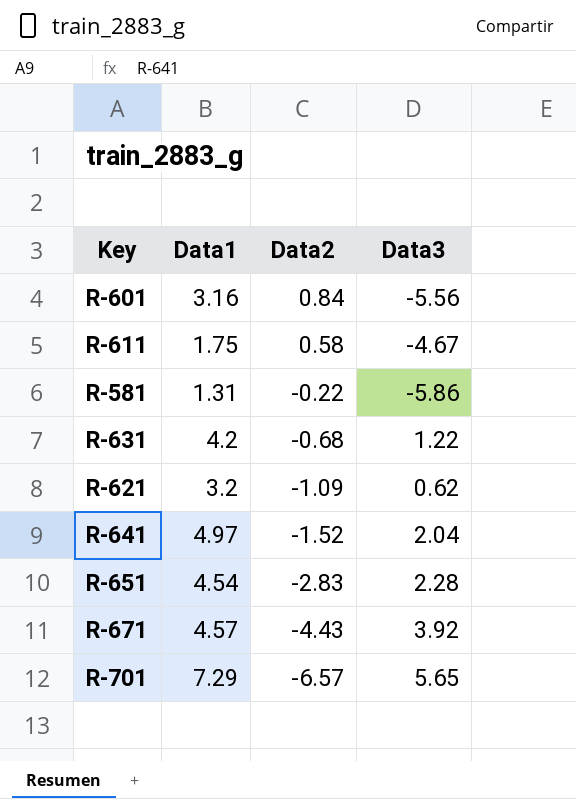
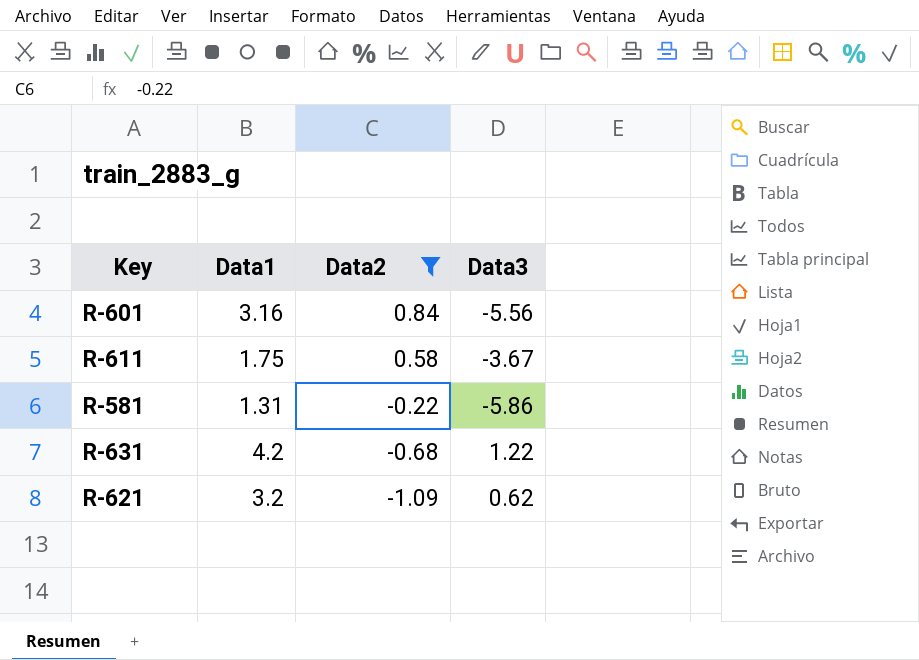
filter: none -> Data2 >= -1.09
R-611 | Data3: -4.67 -> -3.67

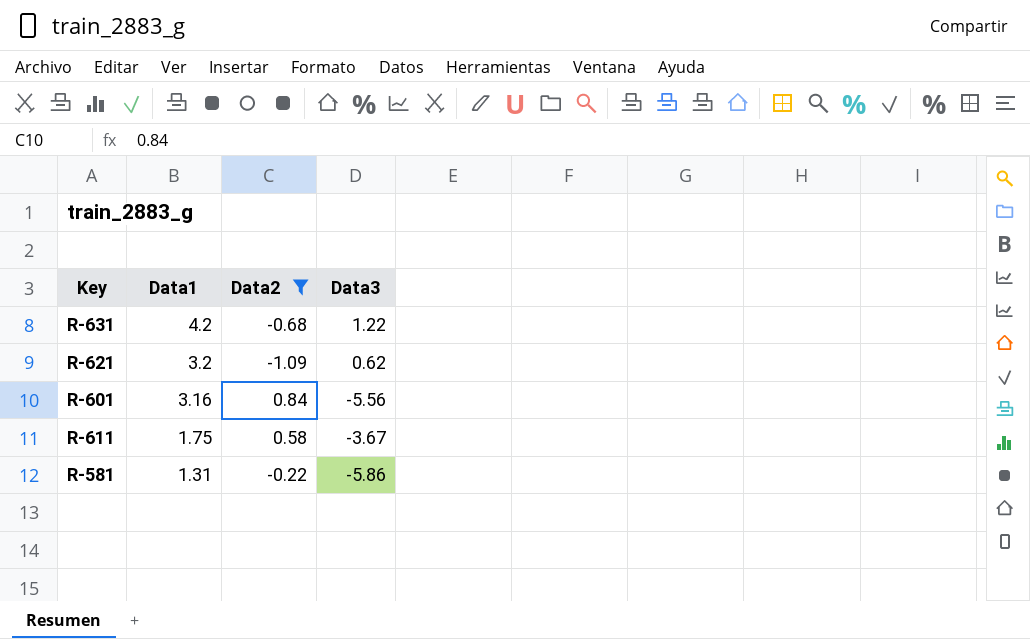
row order: Data2 descending -> Data1 descending

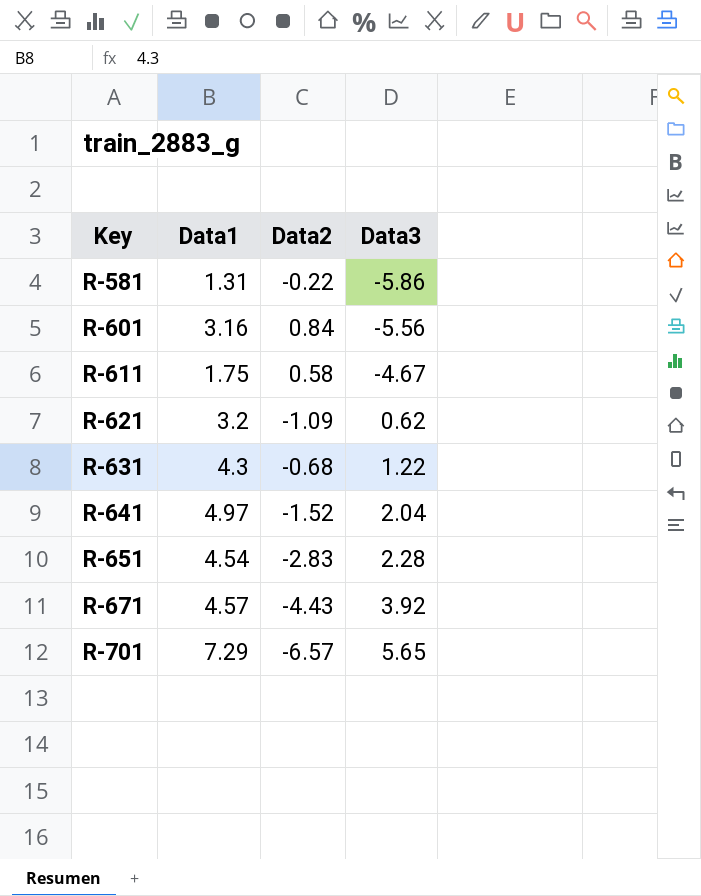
filter: Data2 >= -1.09 -> none
row order: Data1 descending -> Key ascending
R-611 | Data3: -3.67 -> -4.67
R-631 | Data1: 4.2 -> 4.3

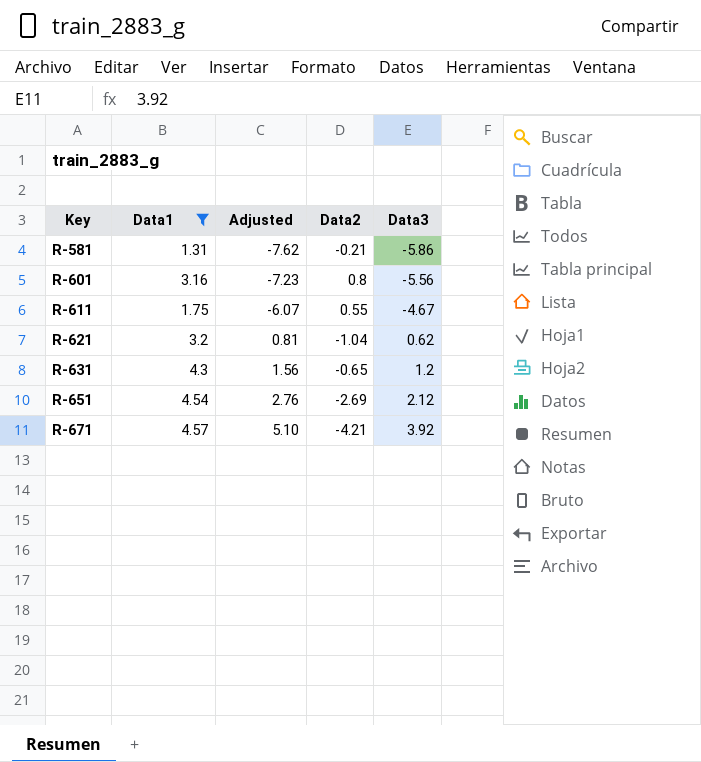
filter: none -> Data1 <= 4.57
column Adjusted | formula: none -> [Data3] * 1.3
R-581 | Data2: -0.22 -> -0.21
R-601 | Data2: 0.84 -> 0.8
R-611 | Data2: 0.58 -> 0.55
R-621 | Data2: -1.09 -> -1.04
R-631 | Data2: -0.68 -> -0.65
R-631 | Data3: 1.22 -> 1.2
R-651 | Data2: -2.83 -> -2.69
R-651 | Data3: 2.28 -> 2.12
R-671 | Data2: -4.43 -> -4.21

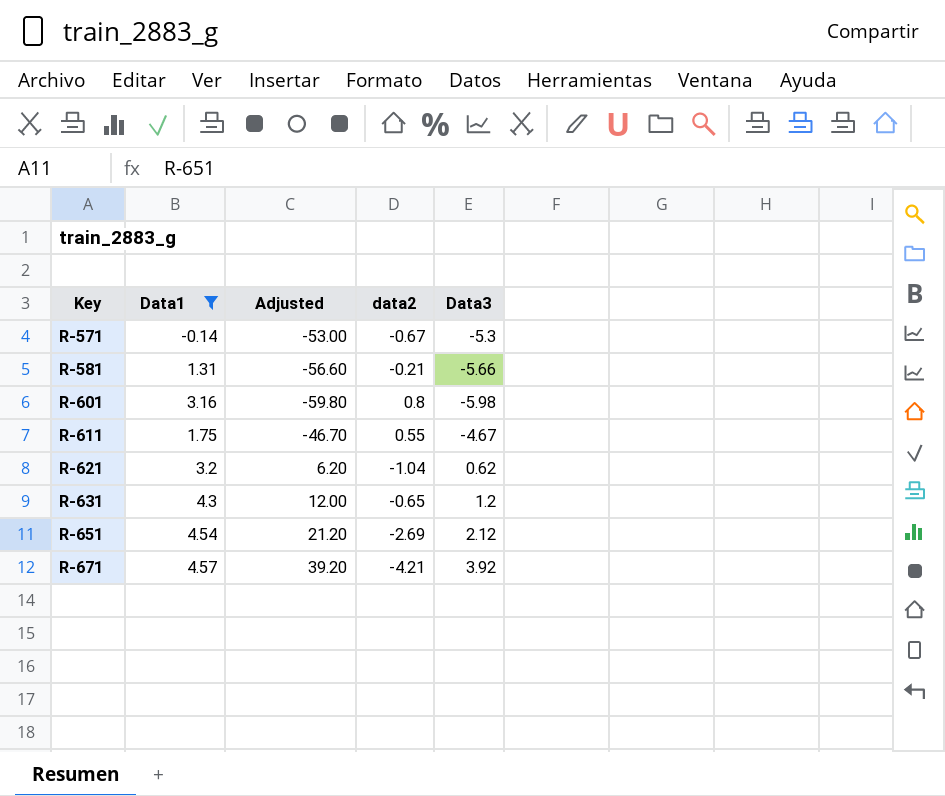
column Adjusted | formula: [Data3] * 1.3 -> [Data3] * 10
column name: Data2 -> data2
row R-571: none -> -0.14 | -53.00 | -0.67 | -5.3
R-581 | Data3: -5.86 -> -5.66
R-601 | Data3: -5.56 -> -5.98

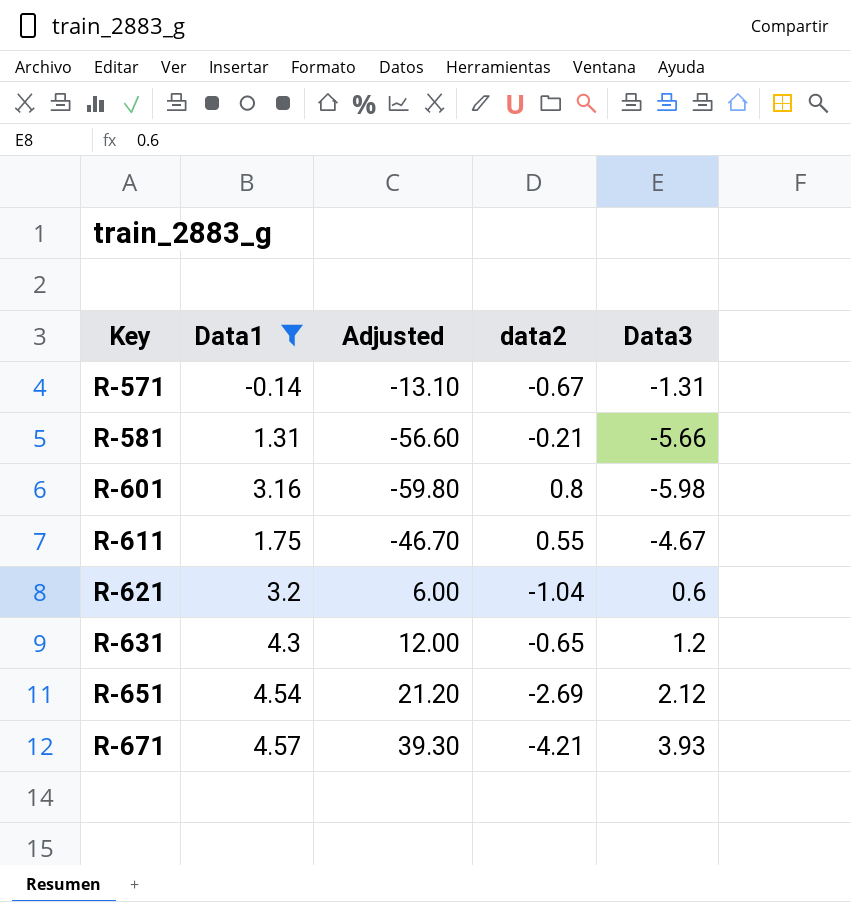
R-571 | Adjusted: -53.00 -> -13.10
R-571 | Data3: -5.3 -> -1.31
R-621 | Adjusted: 6.20 -> 6.00
R-621 | Data3: 0.62 -> 0.6
R-671 | Adjusted: 39.20 -> 39.30
R-671 | Data3: 3.92 -> 3.93

